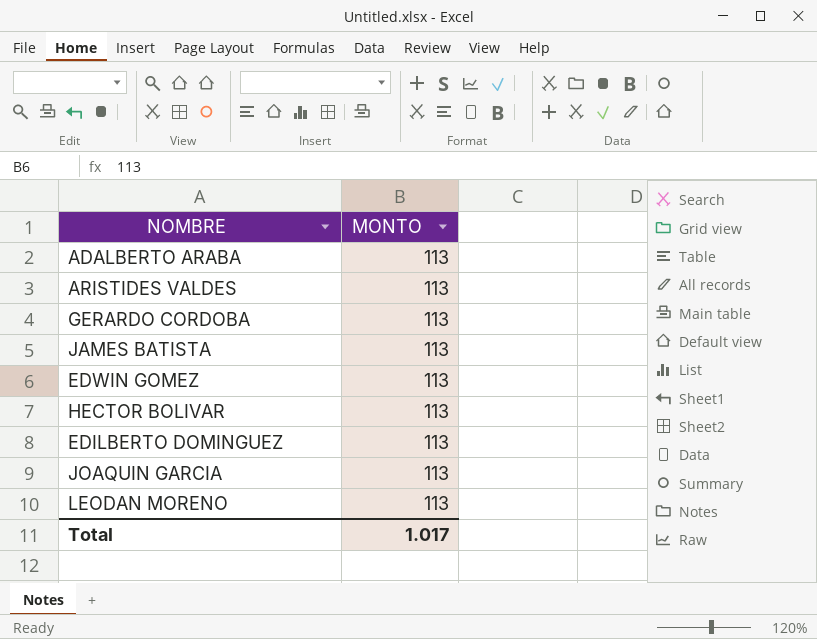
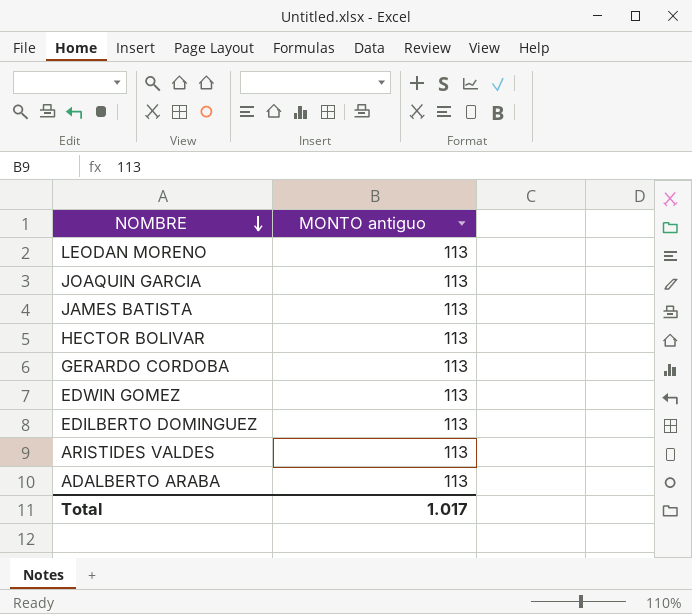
row order: none -> NOMBRE descending
column name: MONTO -> MONTO antiguo

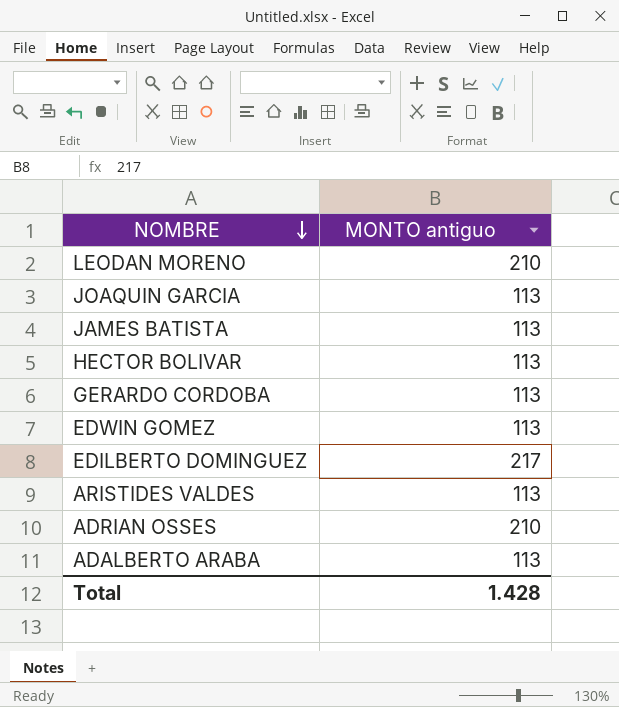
LEODAN MORENO | MONTO antiguo: 113 -> 210
EDILBERTO DOMINGUEZ | MONTO antiguo: 113 -> 217
row ADRIAN OSSES: none -> 210
Total | MONTO antiguo: 1.017 -> 1.428

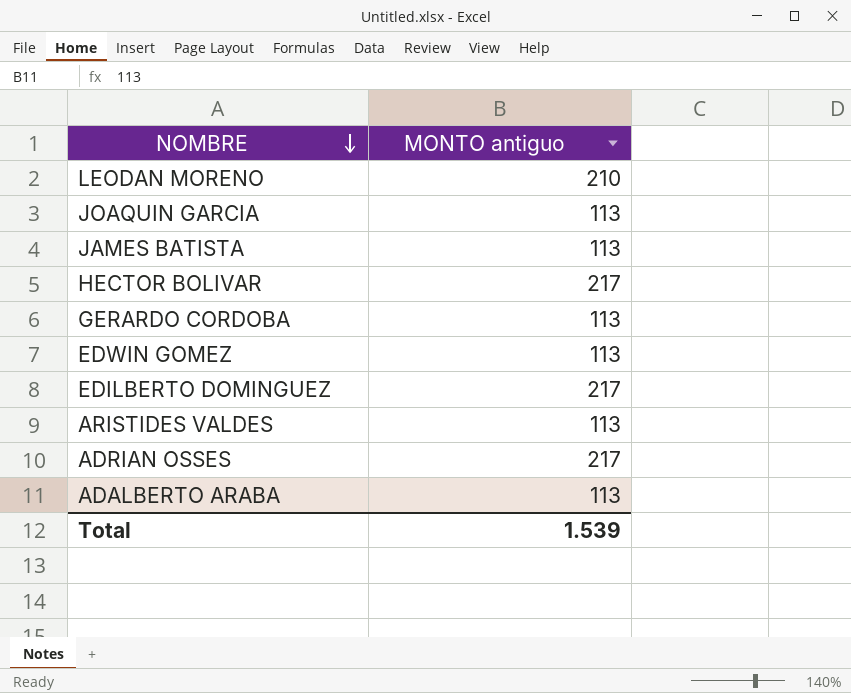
HECTOR BOLIVAR | MONTO antiguo: 113 -> 217
ADRIAN OSSES | MONTO antiguo: 210 -> 217
Total | MONTO antiguo: 1.428 -> 1.539

